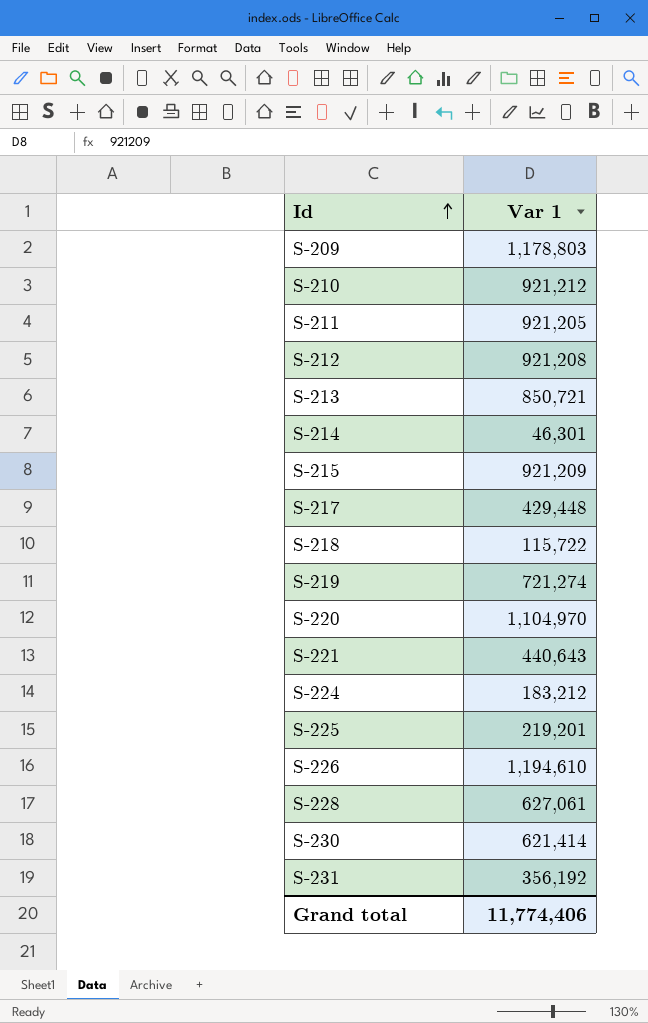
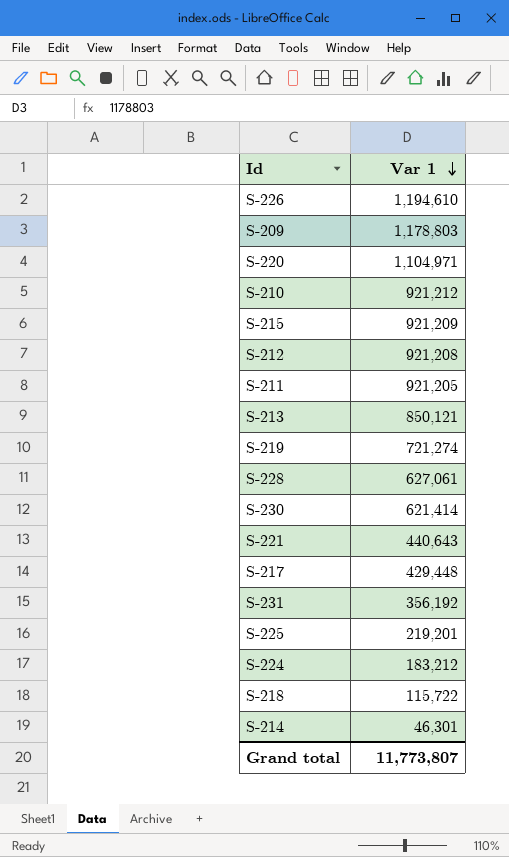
row order: Id ascending -> Var 1 descending
S-220 | Var 1: 1,104,970 -> 1,104,971
S-213 | Var 1: 850,721 -> 850,121
Grand total | Var 1: 11,774,406 -> 11,773,807

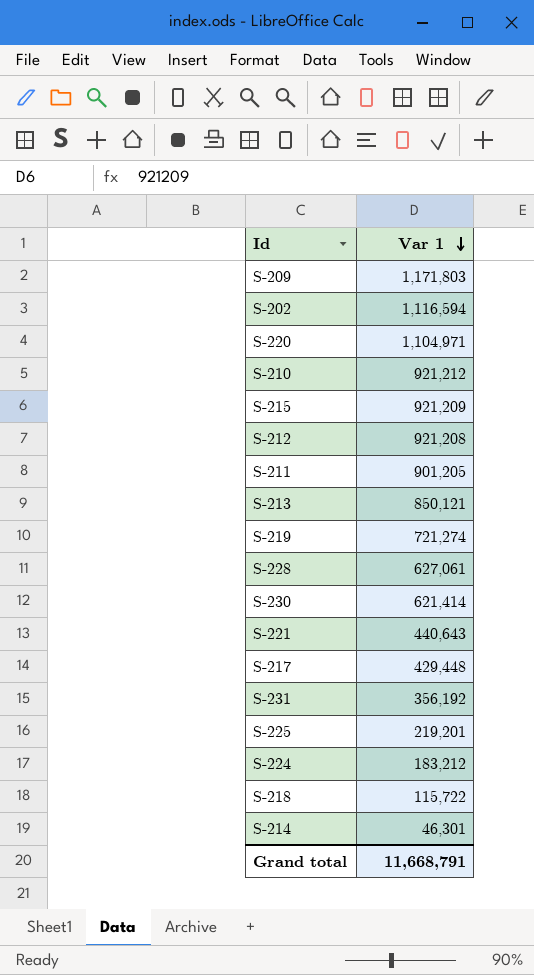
row S-226: 1,194,610 -> none
S-209 | Var 1: 1,178,803 -> 1,171,803
row S-202: none -> 1,116,594
S-211 | Var 1: 921,205 -> 901,205
Grand total | Var 1: 11,773,807 -> 11,668,791

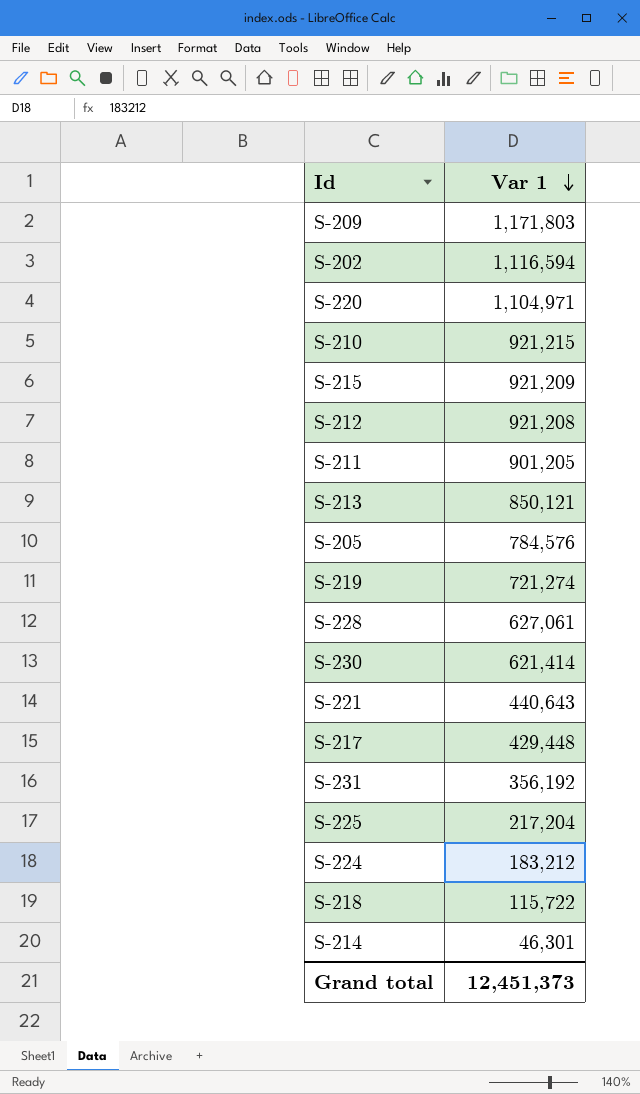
S-210 | Var 1: 921,212 -> 921,215
row S-205: none -> 784,576
S-225 | Var 1: 219,201 -> 217,204
Grand total | Var 1: 11,668,791 -> 12,451,373

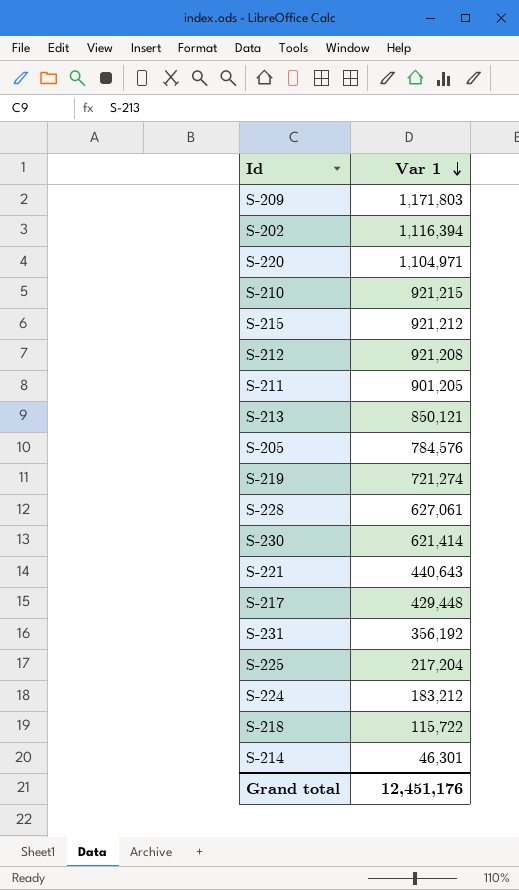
S-202 | Var 1: 1,116,594 -> 1,116,394
S-215 | Var 1: 921,209 -> 921,212
Grand total | Var 1: 12,451,373 -> 12,451,176

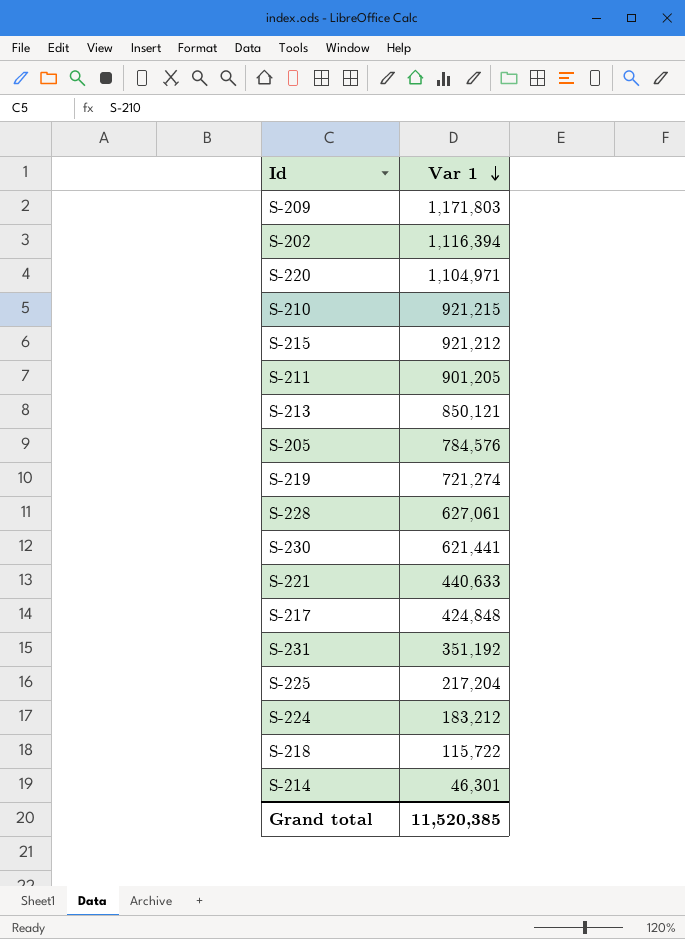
row S-212: 921,208 -> none
S-230 | Var 1: 621,414 -> 621,441
S-221 | Var 1: 440,643 -> 440,633
S-217 | Var 1: 429,448 -> 424,848
S-231 | Var 1: 356,192 -> 351,192
Grand total | Var 1: 12,451,176 -> 11,520,385

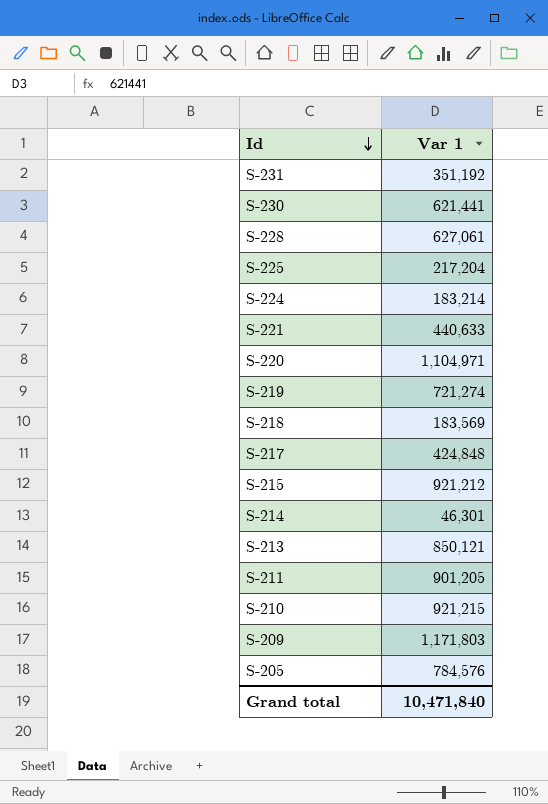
row order: Var 1 descending -> Id descending
row S-202: 1,116,394 -> none
S-224 | Var 1: 183,212 -> 183,214
S-218 | Var 1: 115,722 -> 183,569
Grand total | Var 1: 11,520,385 -> 10,471,840

